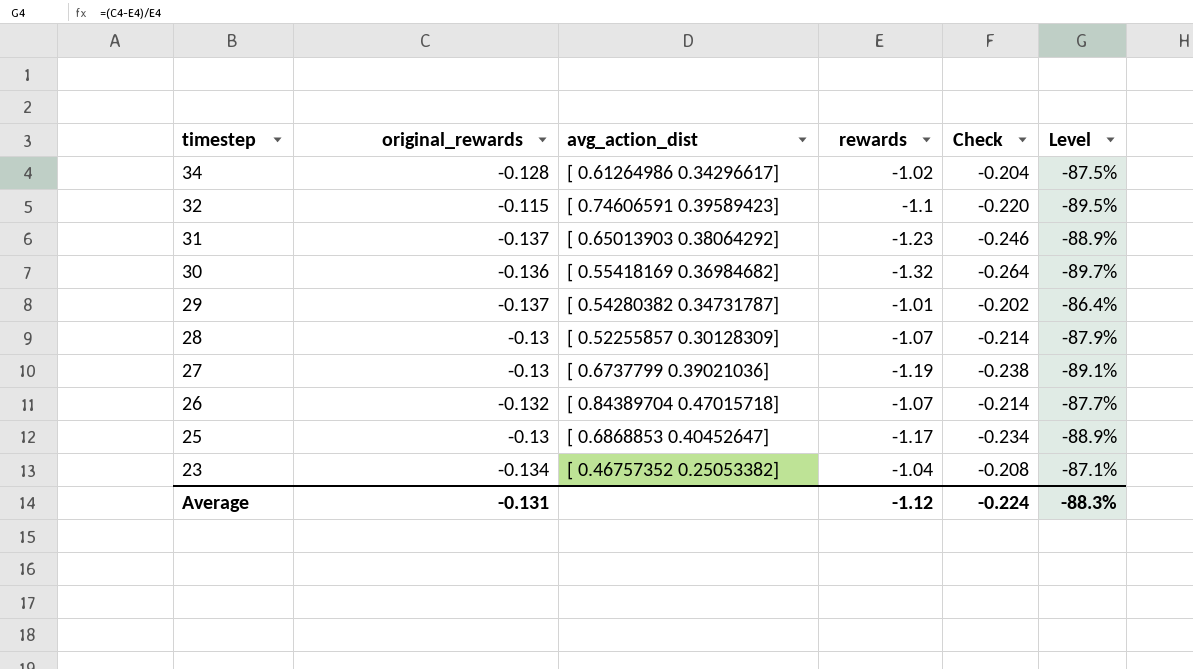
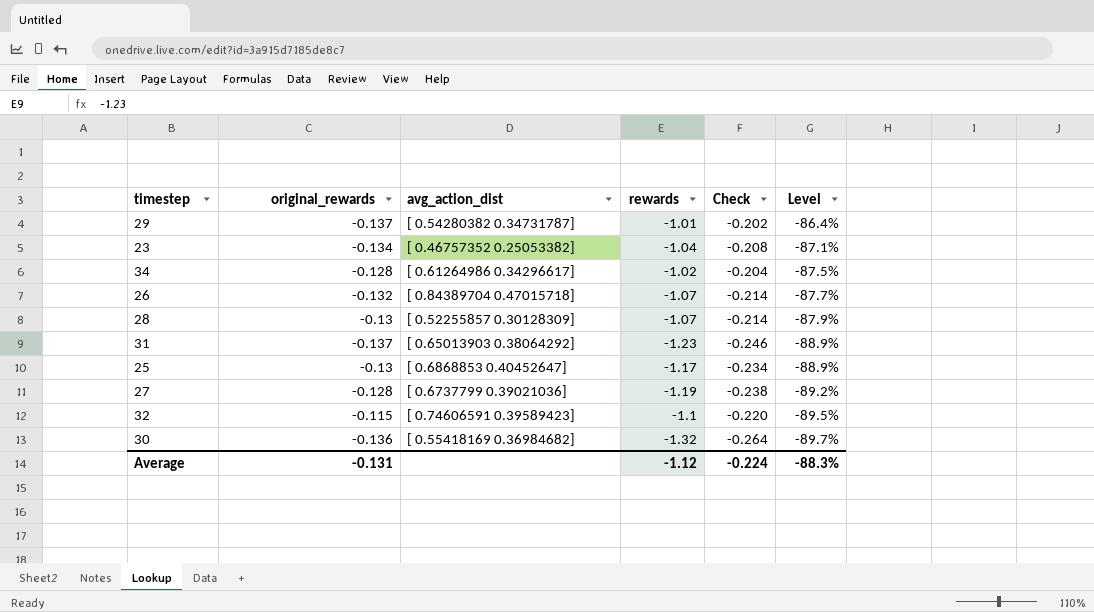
row order: timestep descending -> Level descending
27 | original_rewards: -0.13 -> -0.128
27 | Level: -89.1% -> -89.2%

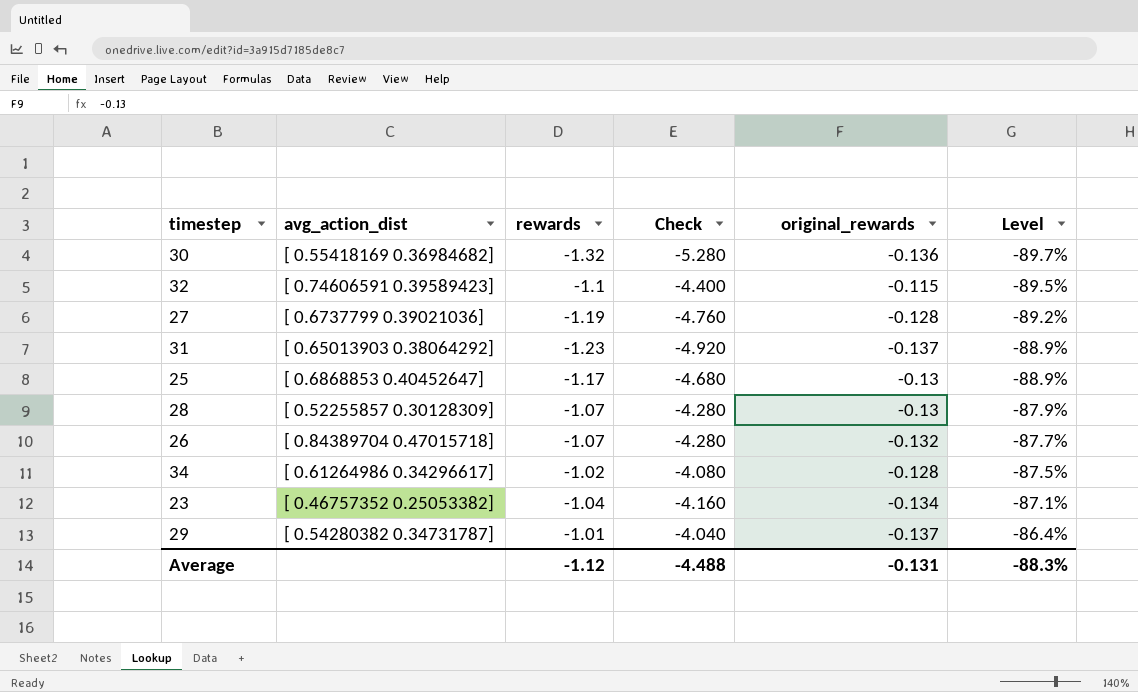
row order: Level descending -> Level ascending
column Check | formula: [rewards] * 0.2 -> [rewards] * 4
column original_rewards | position: 2 -> 5
Average | Check: -0.224 -> -4.488

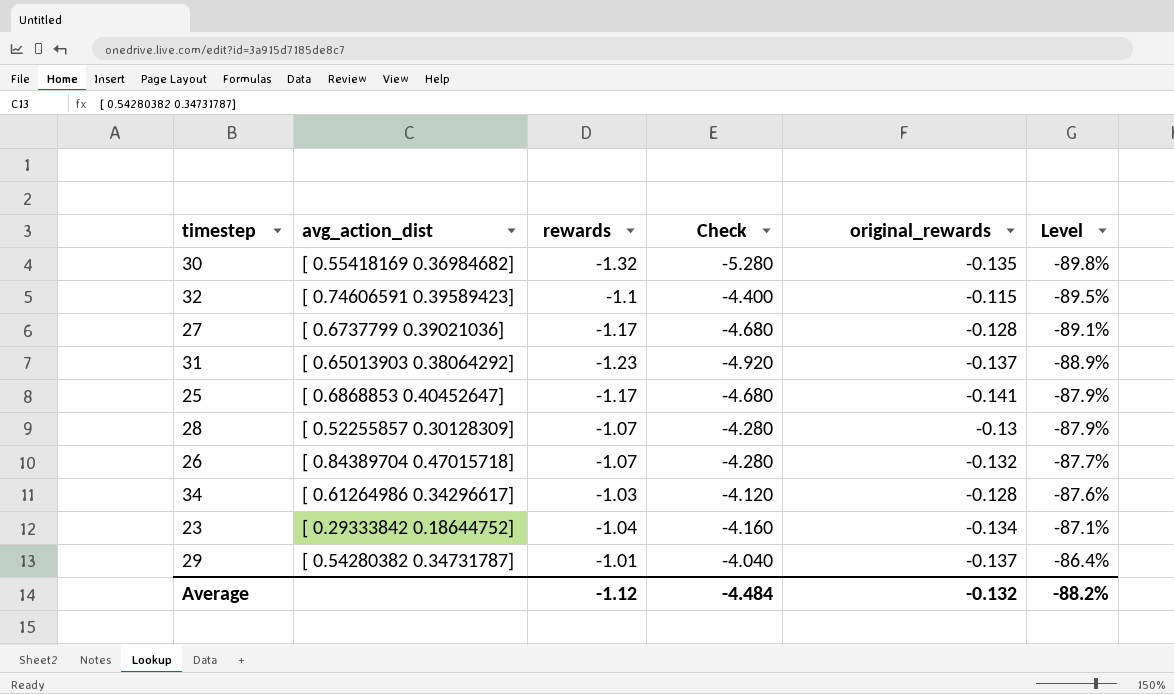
30 | original_rewards: -0.136 -> -0.135
30 | Level: -89.7% -> -89.8%
27 | rewards: -1.19 -> -1.17
27 | Check: -4.760 -> -4.680
27 | Level: -89.2% -> -89.1%
25 | original_rewards: -0.13 -> -0.141
25 | Level: -88.9% -> -87.9%
34 | rewards: -1.02 -> -1.03
34 | Check: -4.080 -> -4.120
34 | Level: -87.5% -> -87.6%
23 | avg_action_dist: [ 0.46757352 0.25053382] -> [ 0.29333842 0.18644752]
Average | Check: -4.488 -> -4.484
Average | original_rewards: -0.131 -> -0.132
Average | Level: -88.3% -> -88.2%

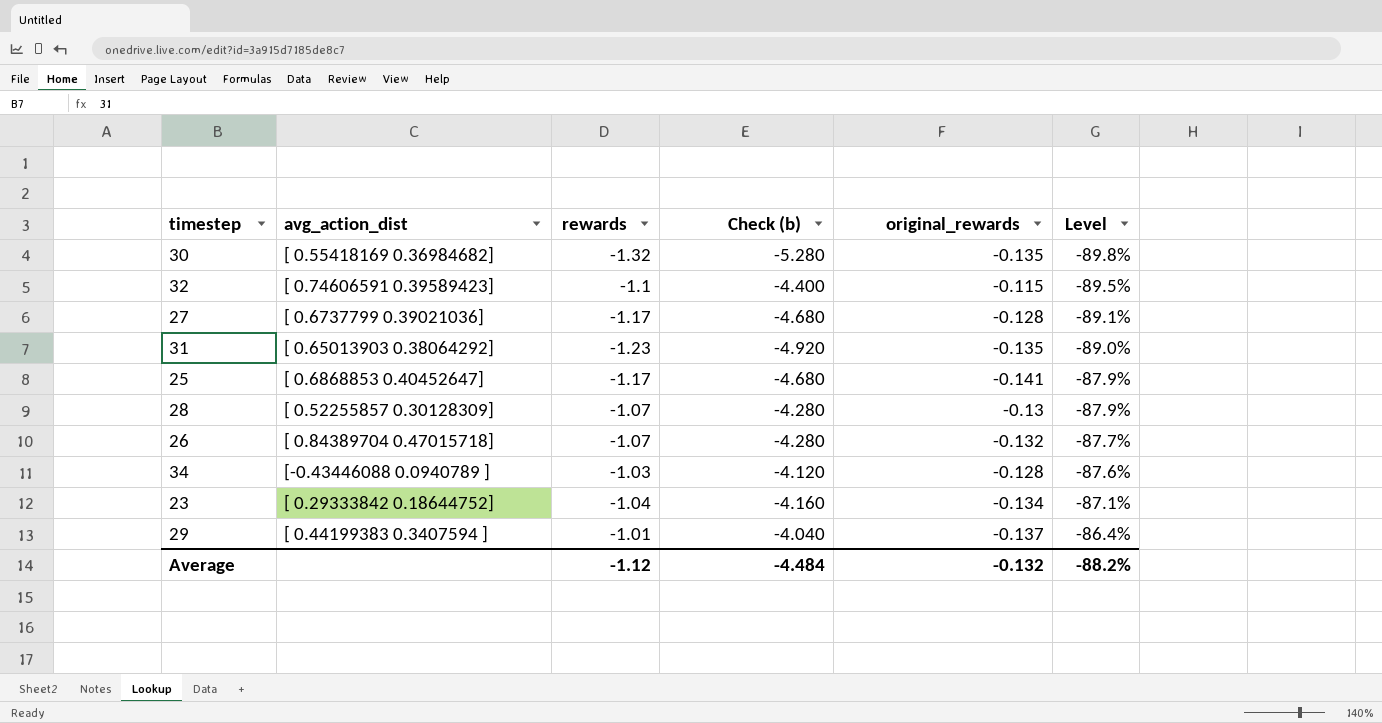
column name: Check -> Check (b)
31 | original_rewards: -0.137 -> -0.135
31 | Level: -88.9% -> -89.0%
34 | avg_action_dist: [ 0.61264986 0.34296617] -> [-0.43446088 0.0940789 ]
29 | avg_action_dist: [ 0.54280382 0.34731787] -> [ 0.44199383 0.3407594 ]

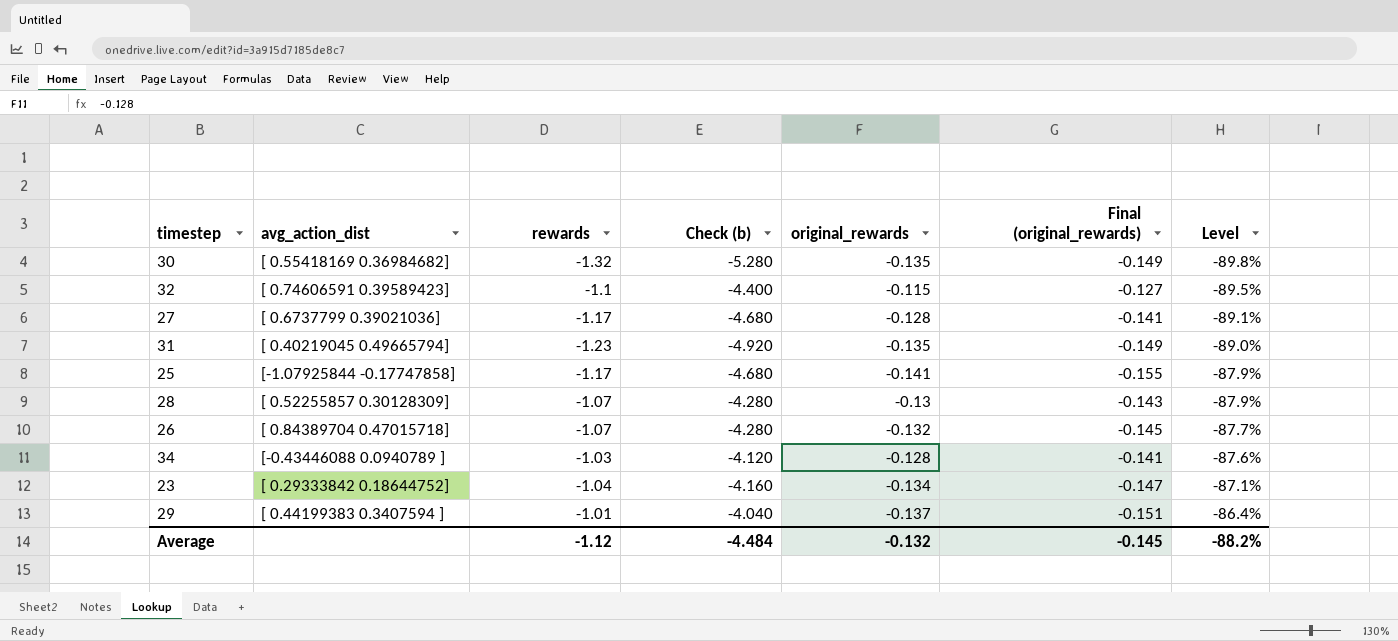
column Final (original_rewards) | formula: none -> [original_rewards] * 1.1
31 | avg_action_dist: [ 0.65013903 0.38064292] -> [ 0.40219045 0.49665794]
25 | avg_action_dist: [ 0.6868853 0.40452647] -> [-1.07925844 -0.17747858]

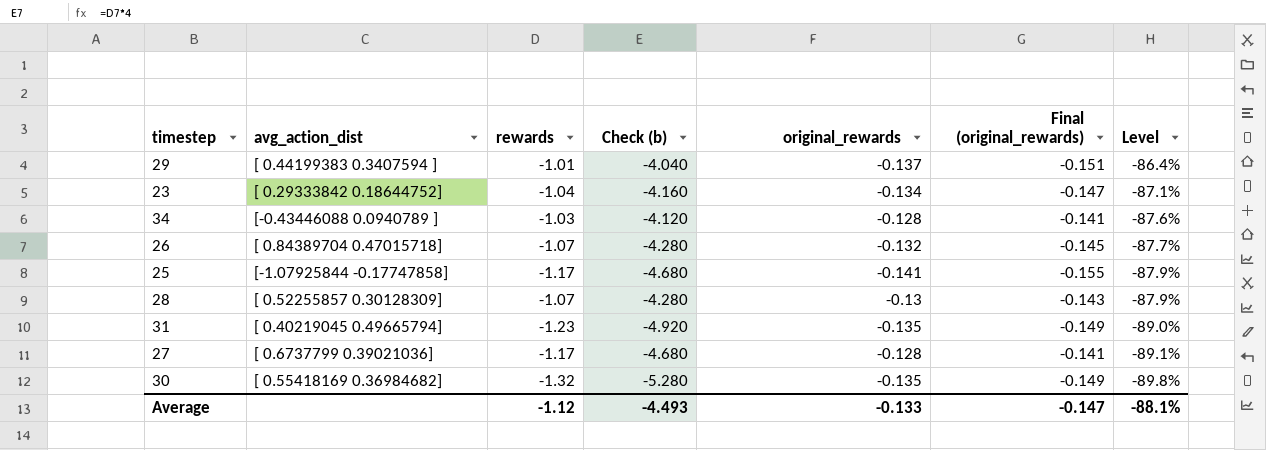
row order: Level ascending -> Level descending
row 32: [ 0.74606591 0.39589423] | -1.1 | -4.400 | -0.115 | -0.127 | -89.5% -> none
Average | Check (b): -4.484 -> -4.493
Average | original_rewards: -0.132 -> -0.133
Average | Final (original_rewards): -0.145 -> -0.147
Average | Level: -88.2% -> -88.1%

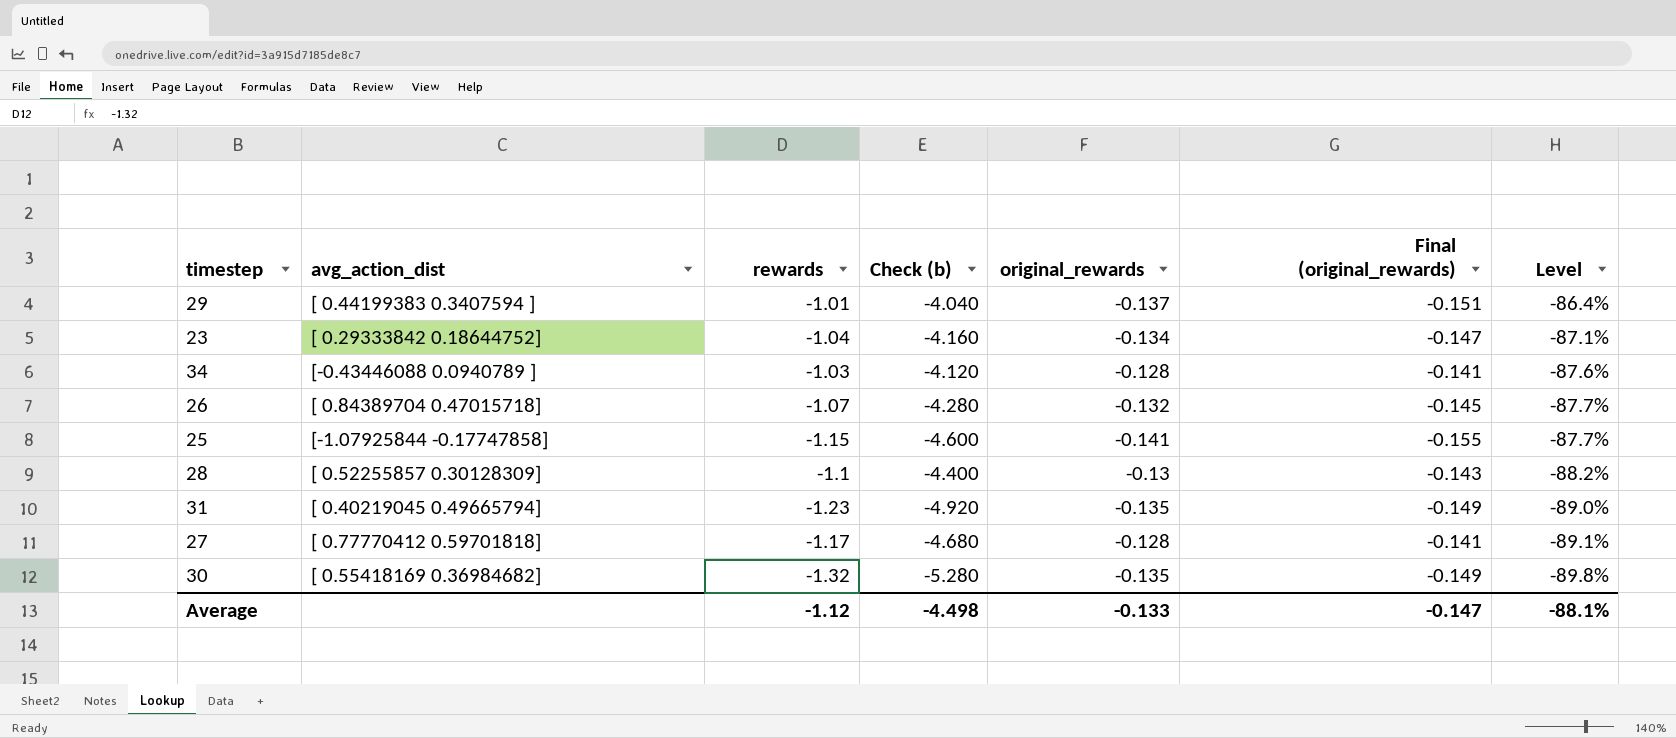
25 | rewards: -1.17 -> -1.15
25 | Check (b): -4.680 -> -4.600
25 | Level: -87.9% -> -87.7%
28 | rewards: -1.07 -> -1.1
28 | Check (b): -4.280 -> -4.400
28 | Level: -87.9% -> -88.2%
27 | avg_action_dist: [ 0.6737799 0.39021036] -> [ 0.77770412 0.59701818]
Average | Check (b): -4.493 -> -4.498

